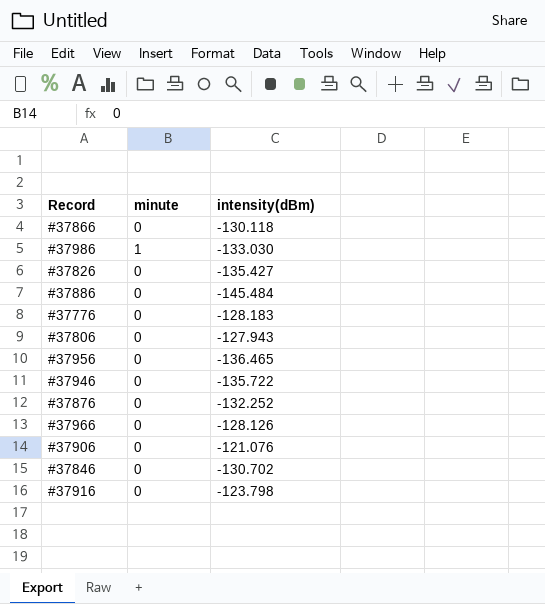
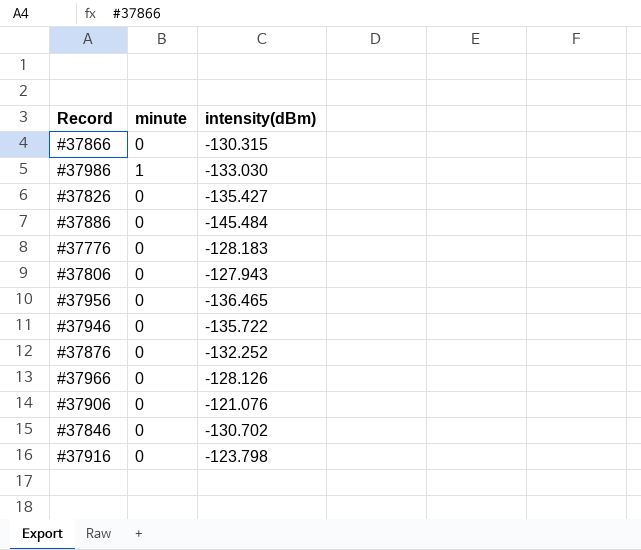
#37866 | intensity(dBm): -130.118 -> -130.315

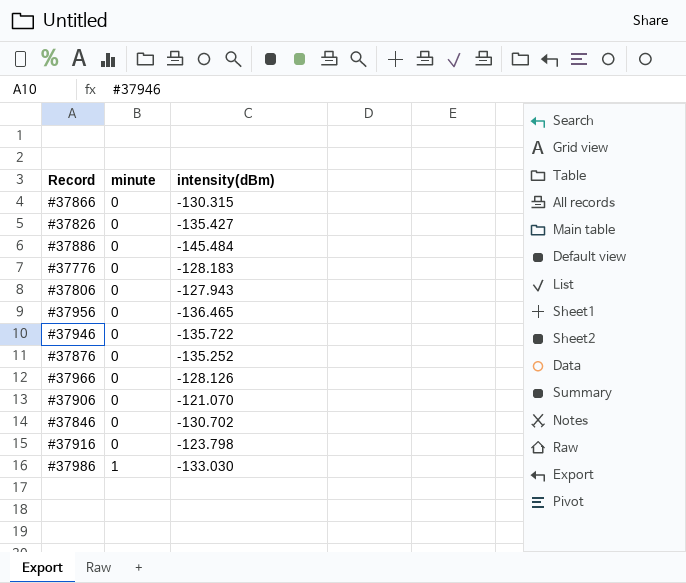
row order: none -> minute ascending
#37876 | intensity(dBm): -132.252 -> -135.252
#37906 | intensity(dBm): -121.076 -> -121.070

